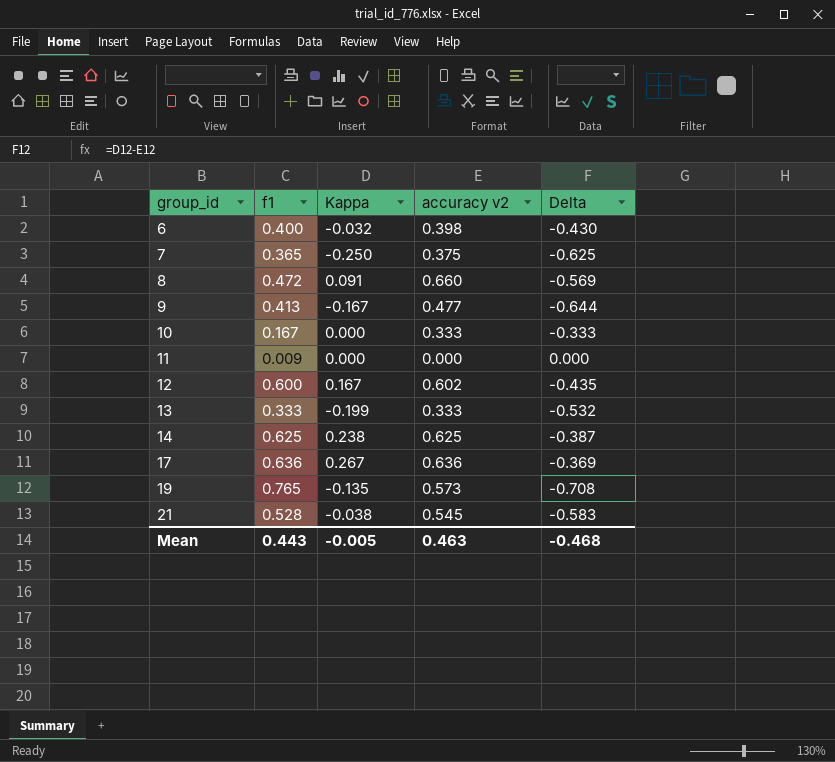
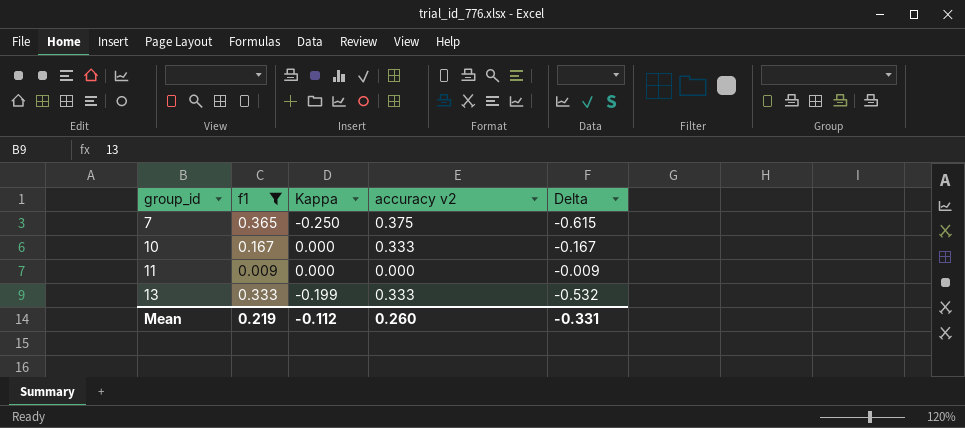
filter: none -> f1 <= 0.365
column Delta | formula: [Kappa] - [accuracy v2] -> [Kappa] - [f1]
Mean | f1: 0.443 -> 0.219
Mean | Kappa: -0.005 -> -0.112
Mean | accuracy v2: 0.463 -> 0.260
Mean | Delta: -0.468 -> -0.331

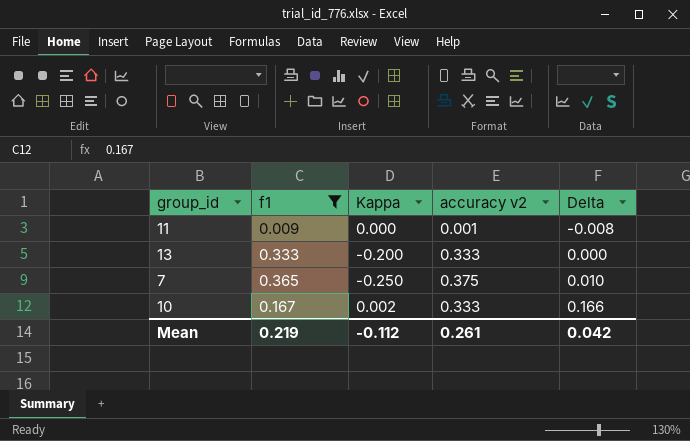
row order: group_id ascending -> Delta ascending
column Delta | formula: [Kappa] - [f1] -> [accuracy v2] - [f1]
11 | accuracy v2: 0.000 -> 0.001
13 | Kappa: -0.199 -> -0.200
10 | Kappa: 0.000 -> 0.002
Mean | accuracy v2: 0.260 -> 0.261
Mean | Delta: -0.331 -> 0.042

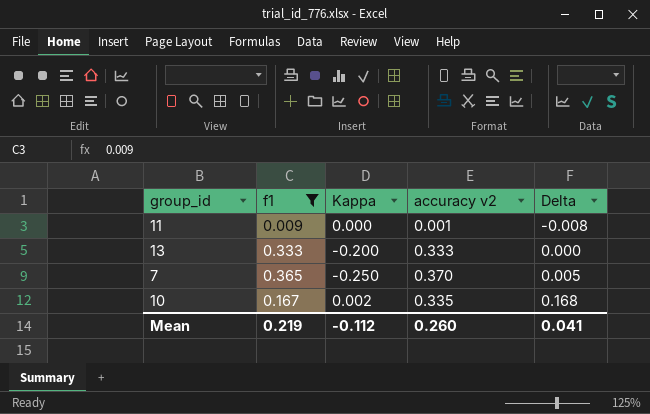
7 | accuracy v2: 0.375 -> 0.370
7 | Delta: 0.010 -> 0.005
10 | accuracy v2: 0.333 -> 0.335
10 | Delta: 0.166 -> 0.168
Mean | accuracy v2: 0.261 -> 0.260
Mean | Delta: 0.042 -> 0.041

